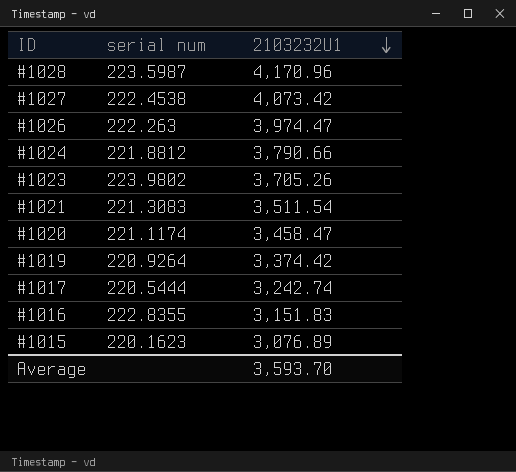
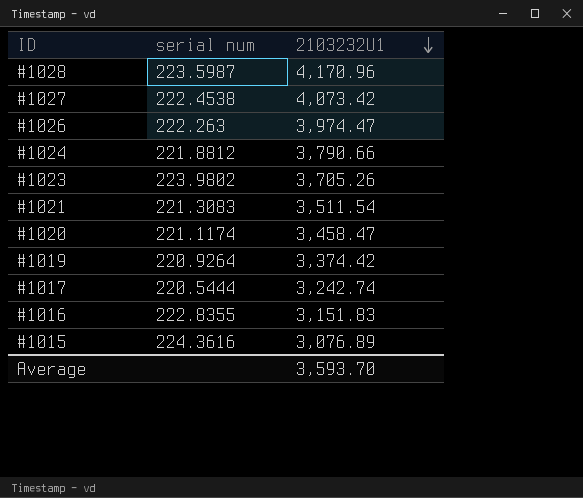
#1015 | serial num: 220.1623 -> 224.3616

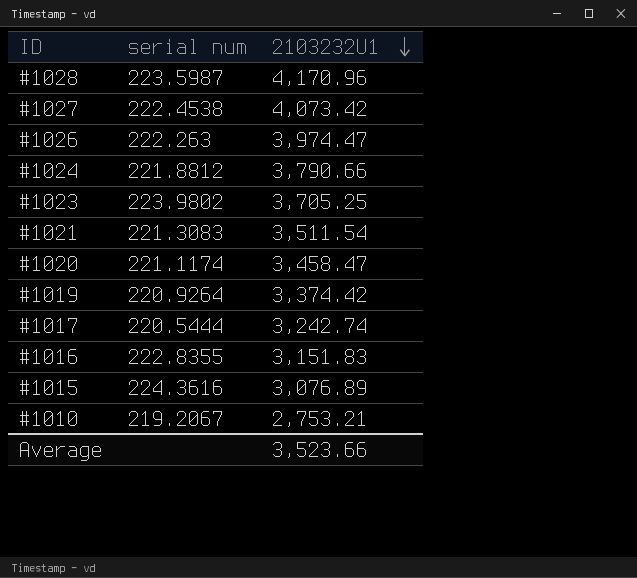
#1023 | 2103232U1: 3,705.26 -> 3,705.25
row #1010: none -> 219.2067 | 2,753.21
Average | 2103232U1: 3,593.70 -> 3,523.66

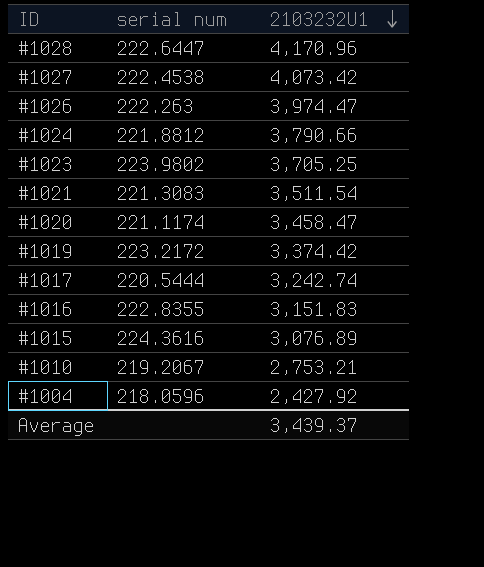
#1028 | serial num: 223.5987 -> 222.6447
#1019 | serial num: 220.9264 -> 223.2172
row #1004: none -> 218.0596 | 2,427.92
Average | 2103232U1: 3,523.66 -> 3,439.37

